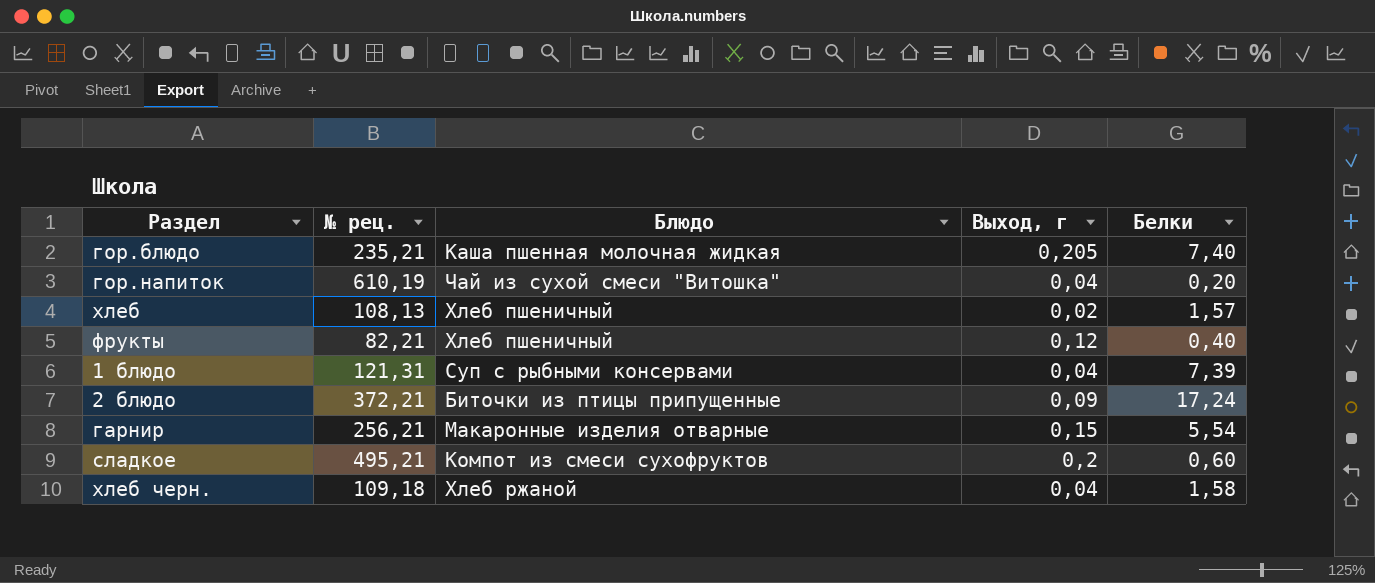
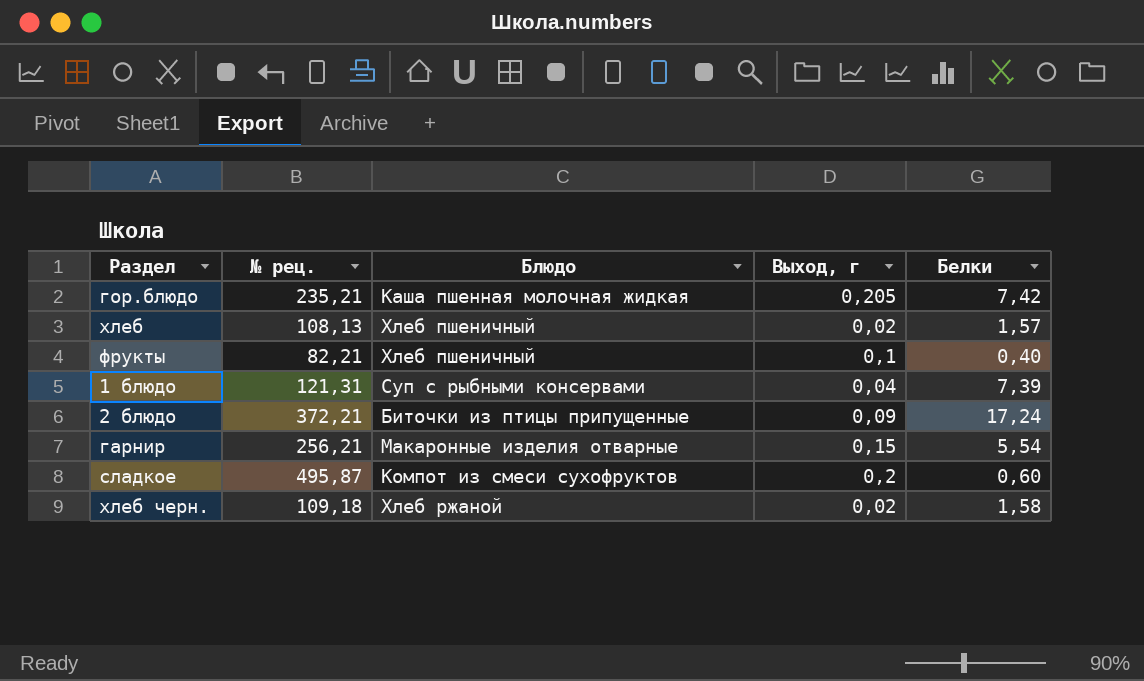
row гор.напиток: 610,19 | Чай из сухой смеси "Витошка" | 0,04 | 0,20 -> none
гор.блюдо | Белки: 7,40 -> 7,42
фрукты | Выход, г: 0,12 -> 0,1
сладкое | № рец.: 495,21 -> 495,87
хлеб черн. | Выход, г: 0,04 -> 0,02

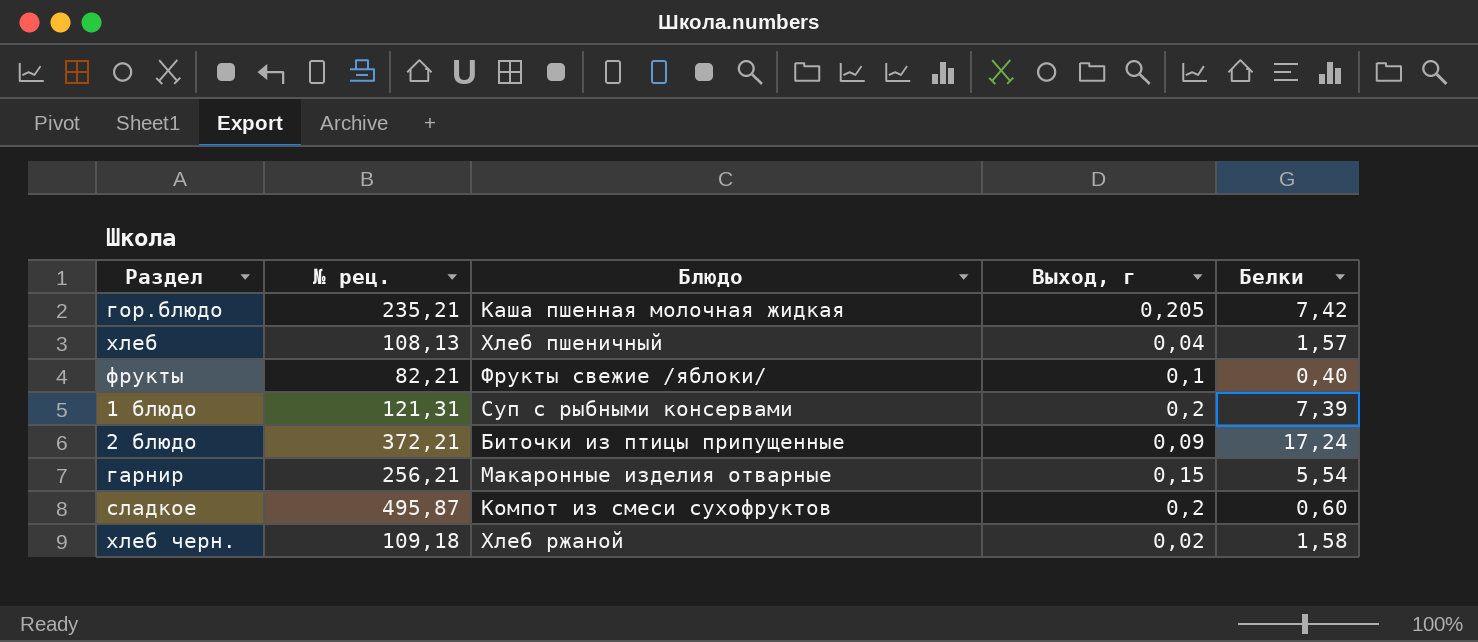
хлеб | Выход, г: 0,02 -> 0,04
фрукты | Блюдо: Хлеб пшеничный -> Фрукты свежие /яблоки/
1 блюдо | Выход, г: 0,04 -> 0,2

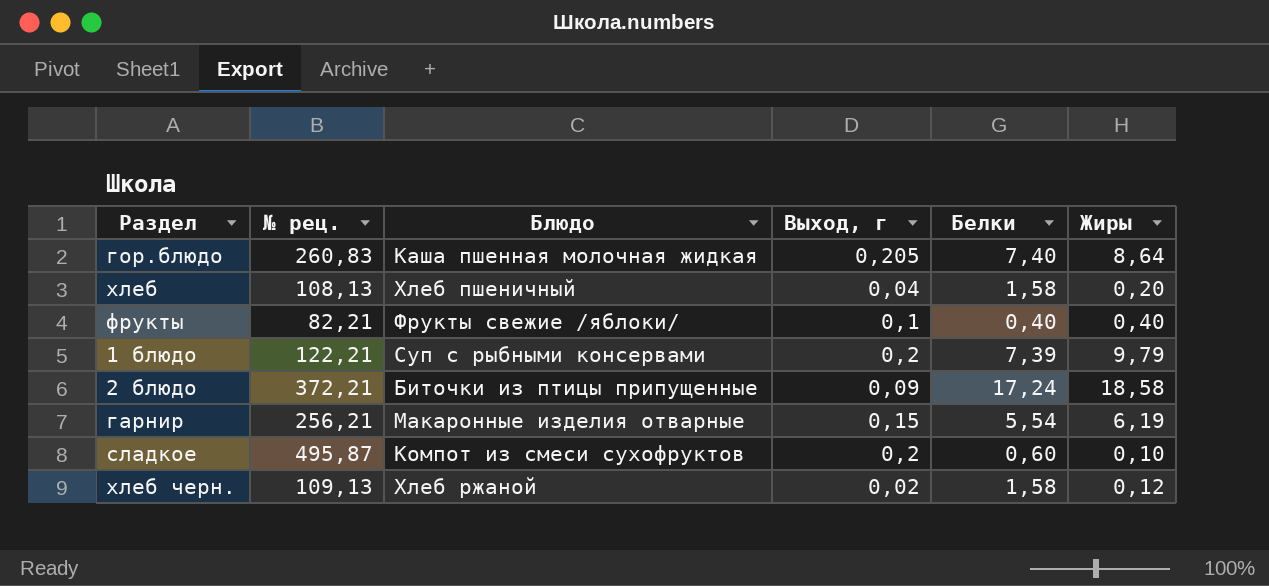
column Жиры | position: none -> 6
гор.блюдо | № рец.: 235,21 -> 260,83
гор.блюдо | Белки: 7,42 -> 7,40
хлеб | Белки: 1,57 -> 1,58
1 блюдо | № рец.: 121,31 -> 122,21
хлеб черн. | № рец.: 109,18 -> 109,13

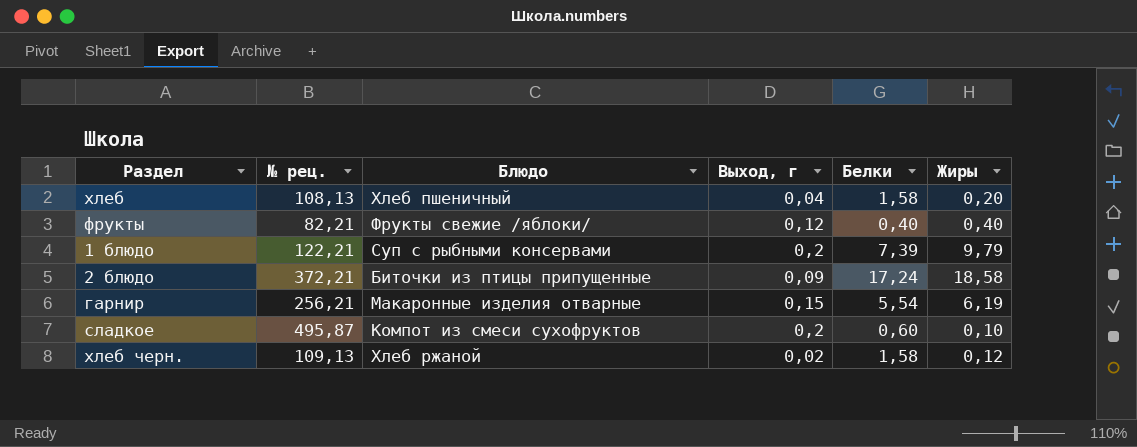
row гор.блюдо: 260,83 | Каша пшенная молочная жидкая | 0,205 | 7,40 | 8,64 -> none
фрукты | Выход, г: 0,1 -> 0,12

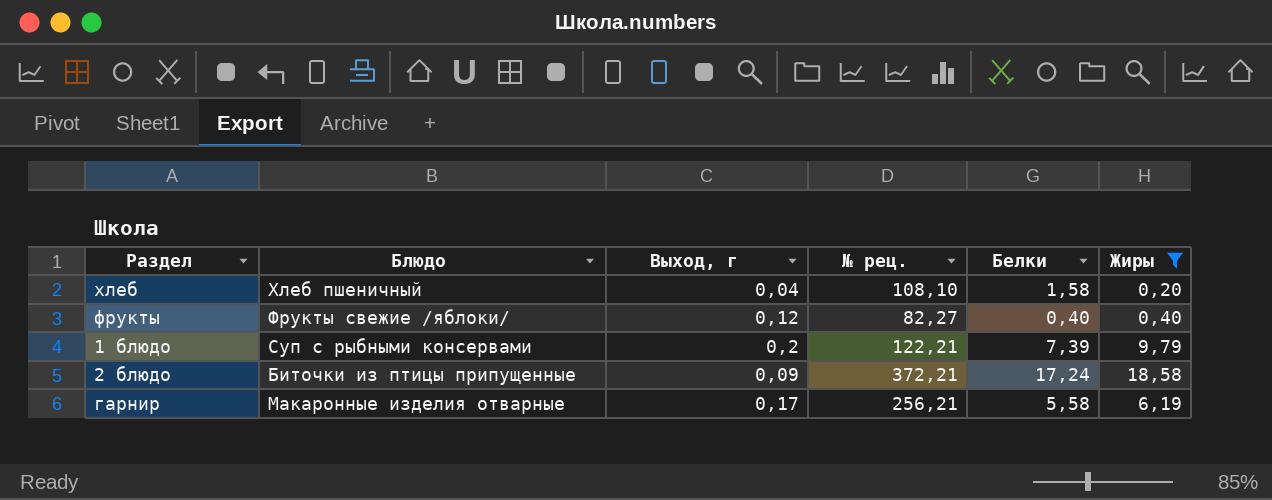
filter: none -> Жиры >= 0,20
column № рец. | position: 2 -> 4
хлеб | № рец.: 108,13 -> 108,10
фрукты | № рец.: 82,21 -> 82,27
гарнир | Выход, г: 0,15 -> 0,17
гарнир | Белки: 5,54 -> 5,58

